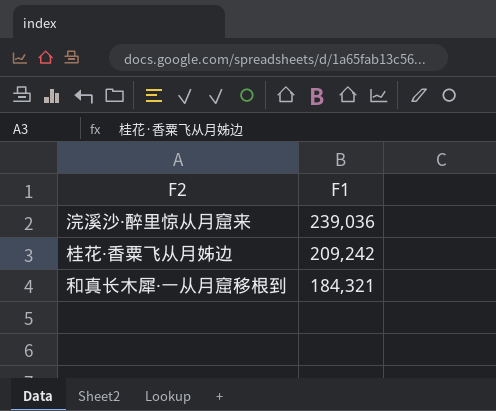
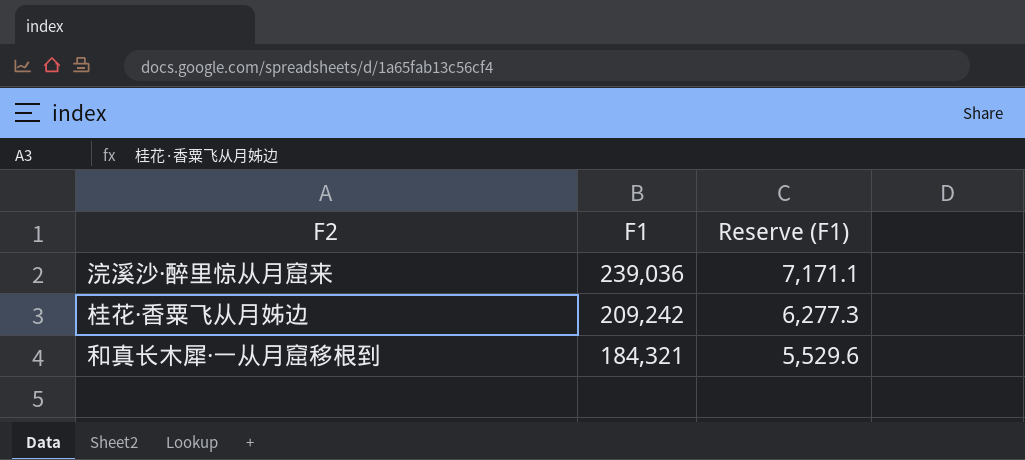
column Reserve (F1) | formula: none -> [F1] * 0.03

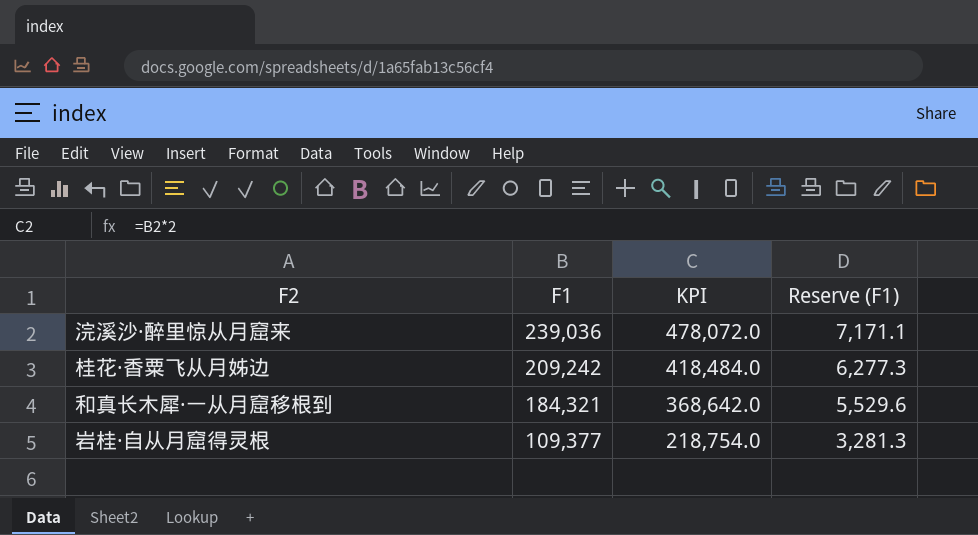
column KPI | formula: none -> [F1] * 2
row 岩桂·自从月窟得灵根: none -> 109,377 | 218,754.0 | 3,281.3

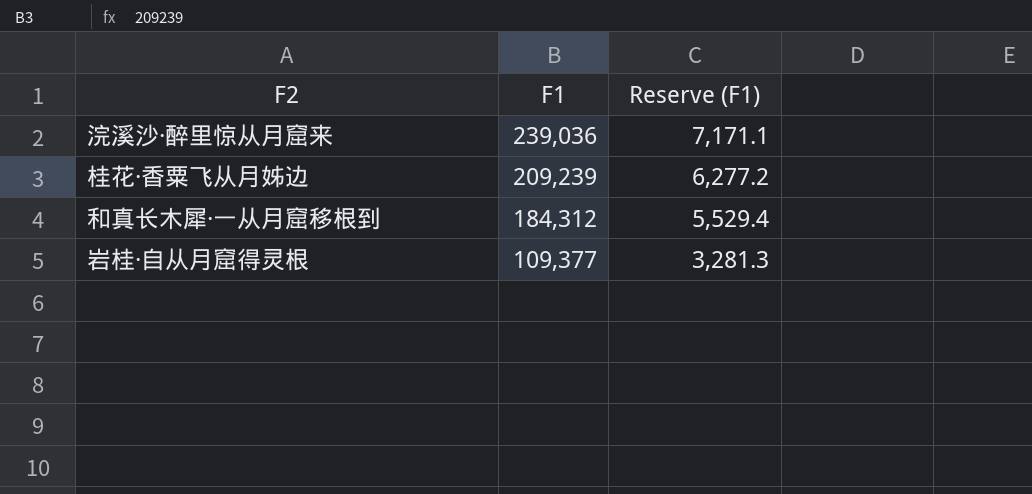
column KPI | formula: [F1] * 2 -> none
桂花·香粟飞从月姊边 | F1: 209,242 -> 209,239
桂花·香粟飞从月姊边 | Reserve (F1): 6,277.3 -> 6,277.2
和真长木犀·一从月窟移根到 | F1: 184,321 -> 184,312
和真长木犀·一从月窟移根到 | Reserve (F1): 5,529.6 -> 5,529.4

